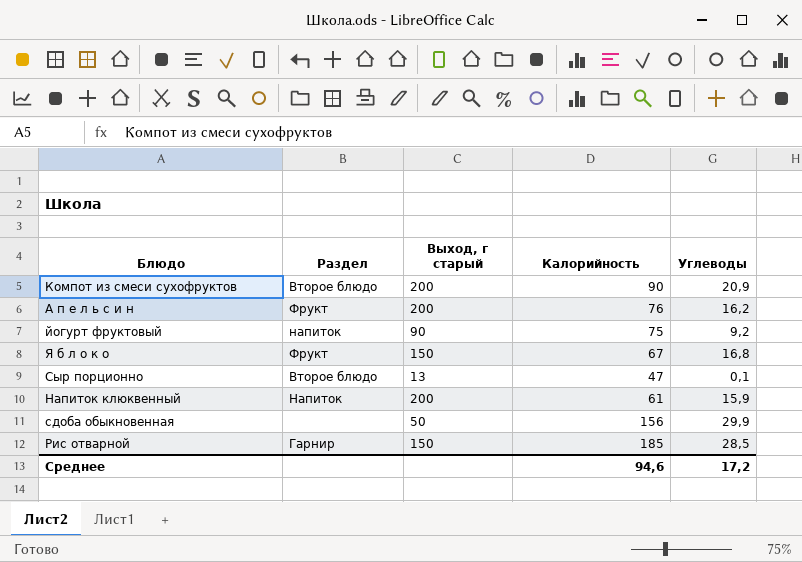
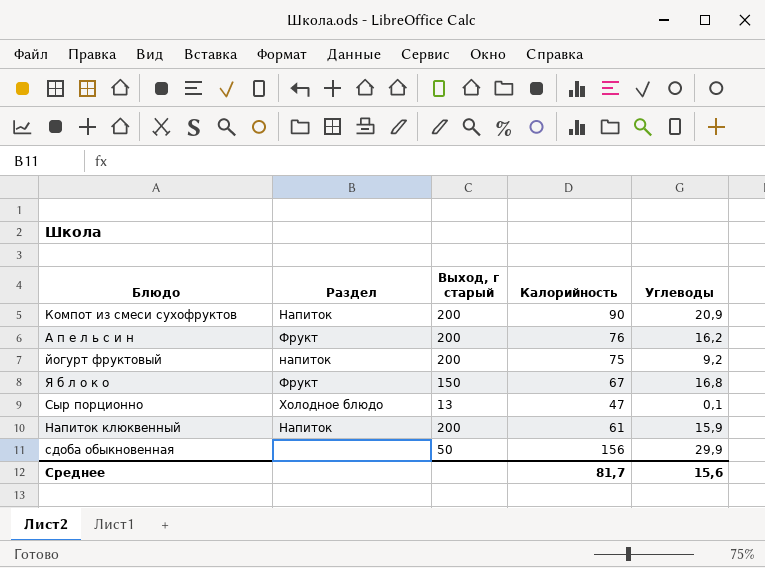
row Рис отварной: Гарнир | 150 | 185 | 28,5 -> none
Компот из смеси сухофруктов | Раздел: Второе блюдо -> Напиток
йогурт фруктовый | Выход, г старый: 90 -> 200
Сыр порционно | Раздел: Второе блюдо -> Холодное блюдо
Среднее | Калорийность: 94,6 -> 81,7
Среднее | Углеводы: 17,2 -> 15,6

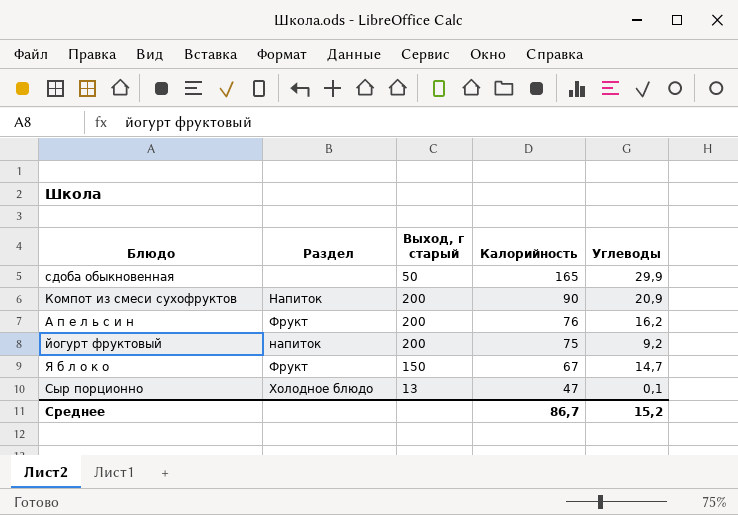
row order: none -> Калорийность descending
row Напиток клюквенный: Напиток | 200 | 61 | 15,9 -> none
сдоба обыкновенная | Калорийность: 156 -> 165
Я б л о к о | Углеводы: 16,8 -> 14,7
Среднее | Калорийность: 81,7 -> 86,7
Среднее | Углеводы: 15,6 -> 15,2

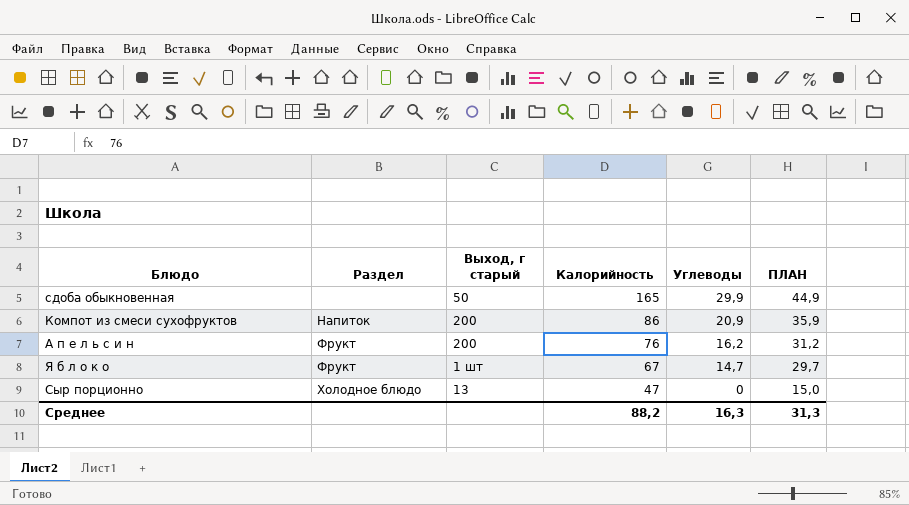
column ПЛАН | formula: none -> [Углеводы] + 15
row йогурт фруктовый: напиток | 200 | 75 | 9,2 -> none
Компот из смеси сухофруктов | Калорийность: 90 -> 86
Я б л о к о | Выход, г старый: 150 -> 1 шт
Сыр порционно | Углеводы: 0,1 -> 0
Среднее | Калорийность: 86,7 -> 88,2
Среднее | Углеводы: 15,2 -> 16,3

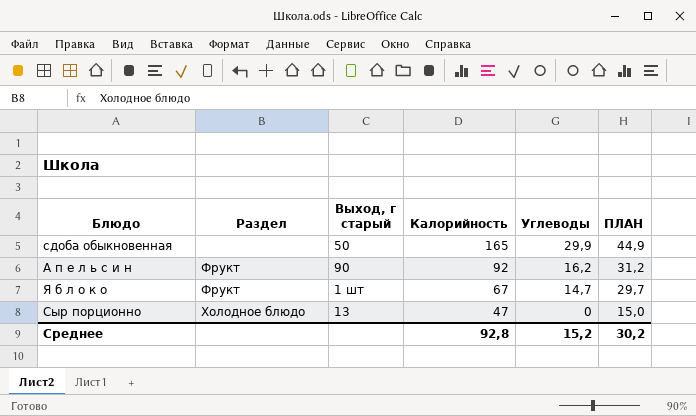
row Компот из смеси сухофруктов: Напиток | 200 | 86 | 20,9 | 35,9 -> none
А п е л ь с и н | Выход, г старый: 200 -> 90
А п е л ь с и н | Калорийность: 76 -> 92
Среднее | Калорийность: 88,2 -> 92,8
Среднее | Углеводы: 16,3 -> 15,2
Среднее | ПЛАН: 31,3 -> 30,2

